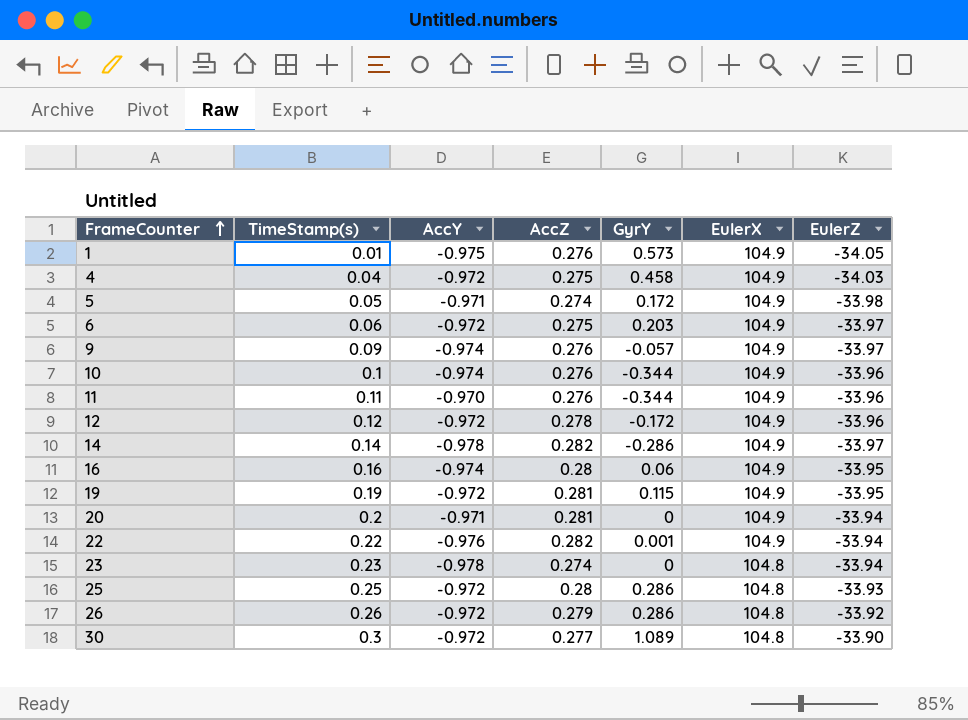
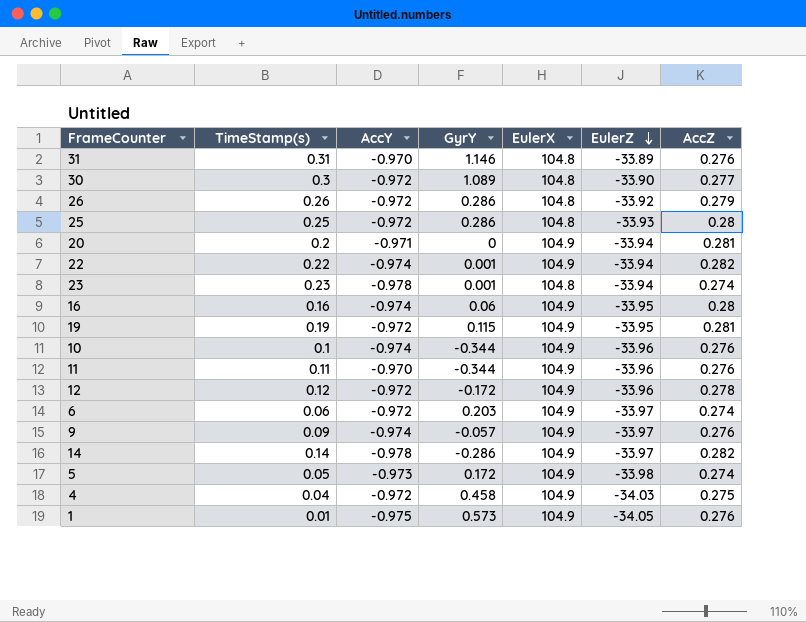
row order: FrameCounter ascending -> EulerZ descending
column AccZ | position: 4 -> 7
row 31: none -> 0.31 | -0.970 | 1.146 | 104.8 | -33.89 | 0.276
22 | AccY: -0.976 -> -0.974
23 | GyrY: 0 -> 0.001
6 | AccZ: 0.275 -> 0.274
5 | AccY: -0.971 -> -0.973

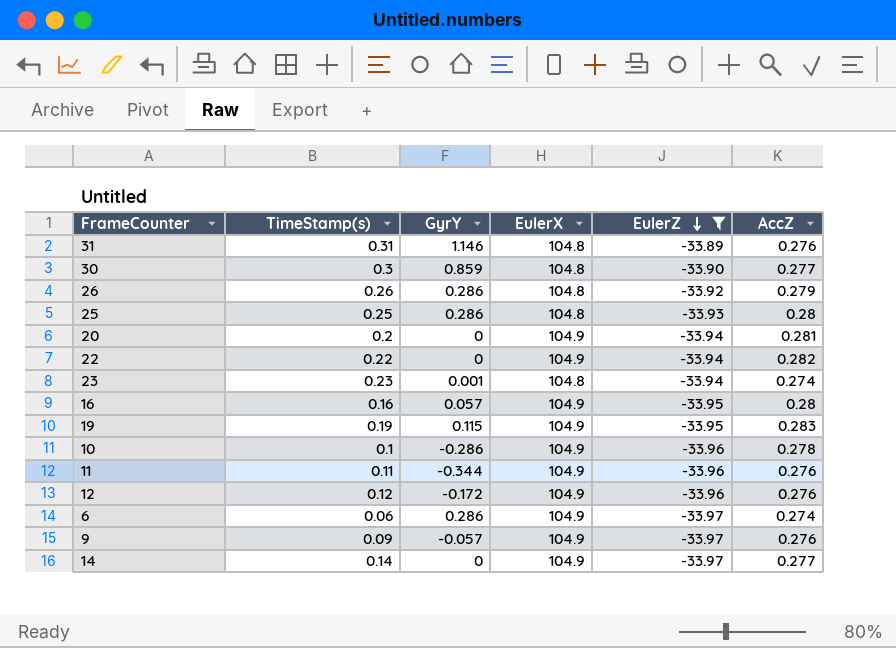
filter: none -> EulerZ >= -33.97
column AccY | position: 3 -> none
30 | GyrY: 1.089 -> 0.859
22 | GyrY: 0.001 -> 0
16 | GyrY: 0.06 -> 0.057
19 | AccZ: 0.281 -> 0.283
10 | GyrY: -0.344 -> -0.286
10 | AccZ: 0.276 -> 0.278
12 | AccZ: 0.278 -> 0.276
6 | GyrY: 0.203 -> 0.286
14 | GyrY: -0.286 -> 0
14 | AccZ: 0.282 -> 0.277

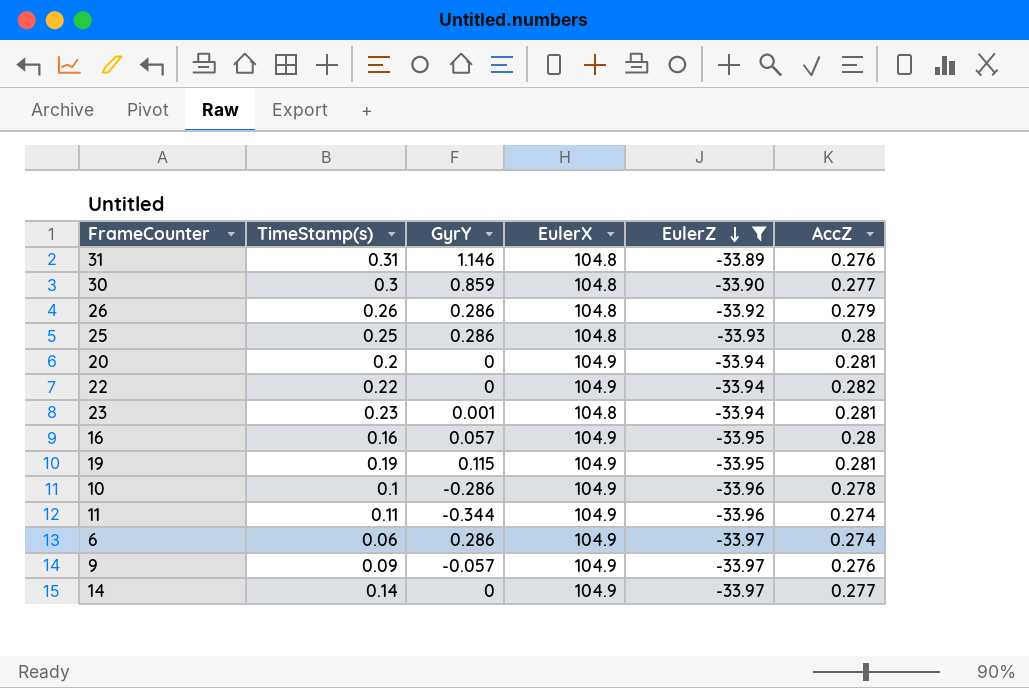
row 12: 0.12 | -0.172 | 104.9 | -33.96 | 0.276 -> none
23 | AccZ: 0.274 -> 0.281
19 | AccZ: 0.283 -> 0.281
11 | AccZ: 0.276 -> 0.274

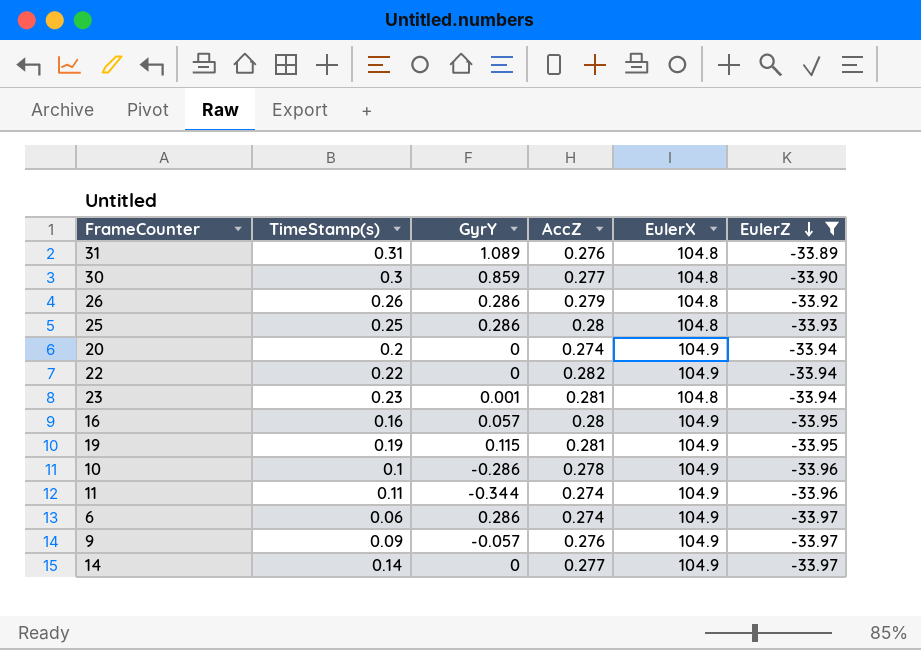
column AccZ | position: 6 -> 4
31 | GyrY: 1.146 -> 1.089
20 | AccZ: 0.281 -> 0.274

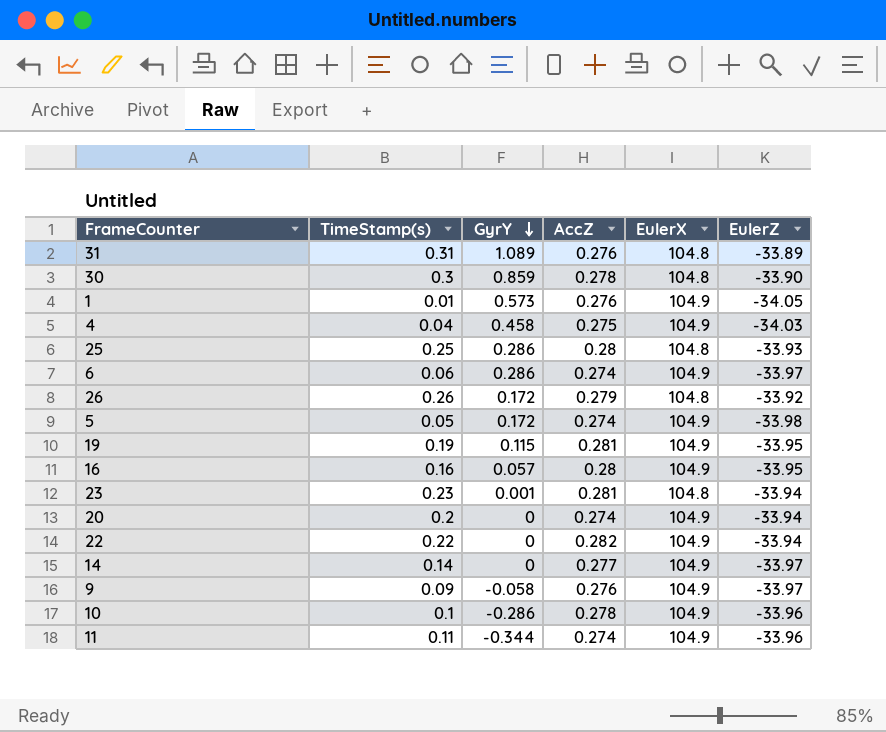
filter: EulerZ >= -33.97 -> none
row order: EulerZ descending -> GyrY descending
30 | AccZ: 0.277 -> 0.278
26 | GyrY: 0.286 -> 0.172
9 | GyrY: -0.057 -> -0.058

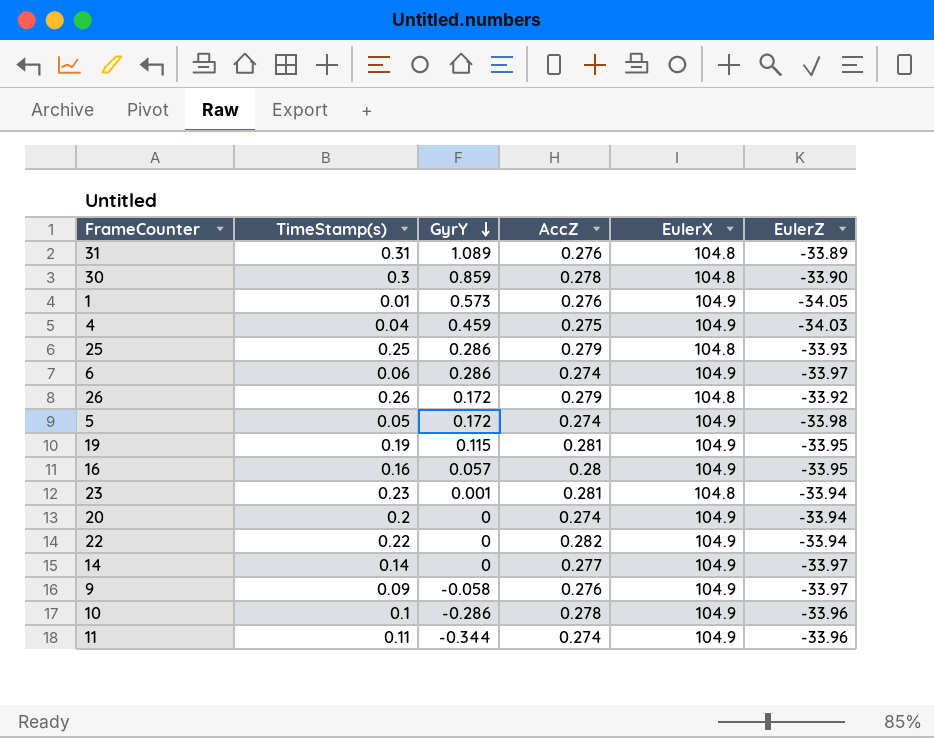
4 | GyrY: 0.458 -> 0.459
25 | AccZ: 0.28 -> 0.279

